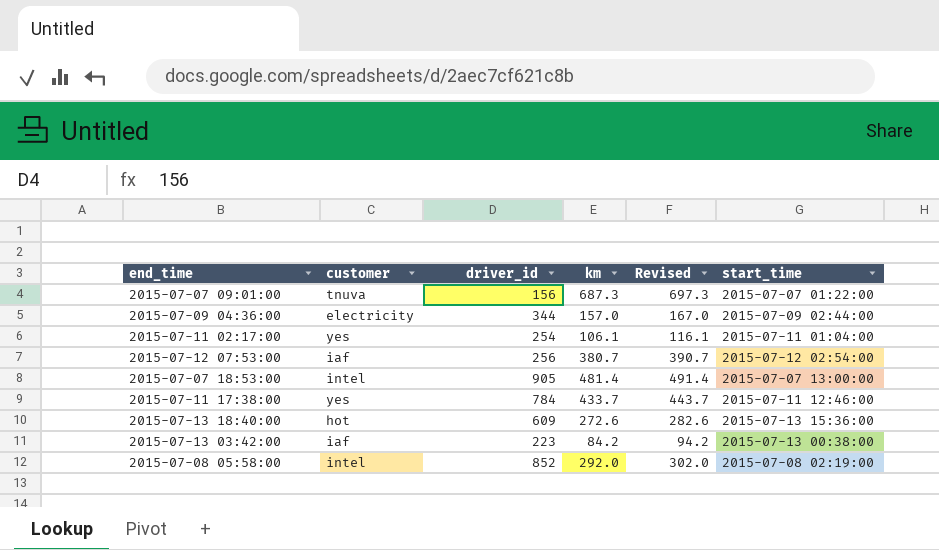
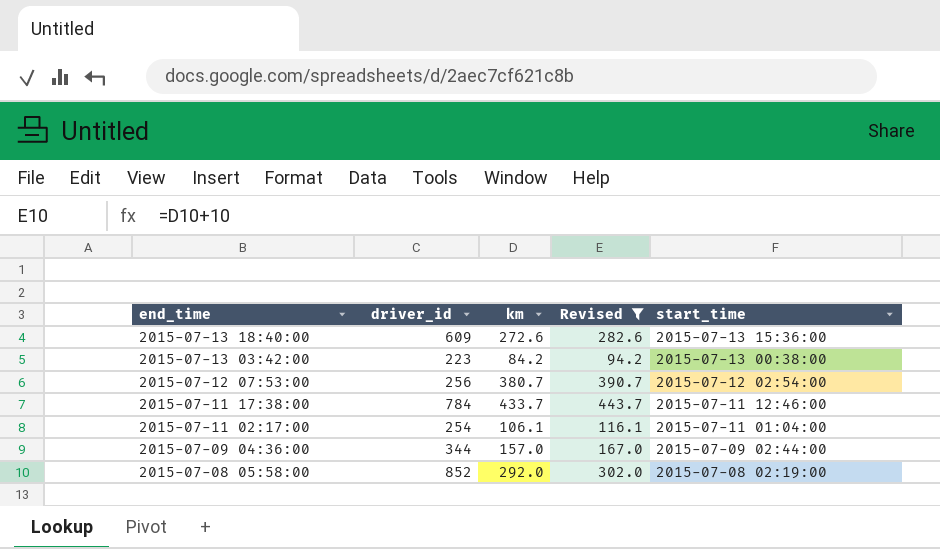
filter: none -> Revised <= 443.7
row order: none -> end_time descending
column customer | position: 2 -> none

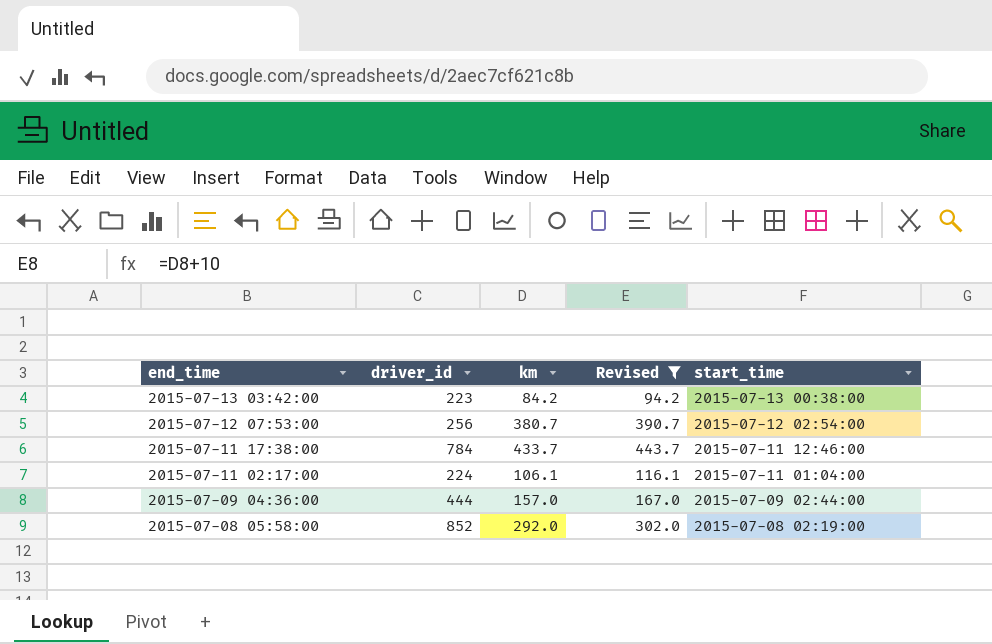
row 2015-07-13 18:40:00: 609 | 272.6 | 282.6 | 2015-07-13 15:36:00 -> none
2015-07-11 02:17:00 | driver_id: 254 -> 224
2015-07-09 04:36:00 | driver_id: 344 -> 444

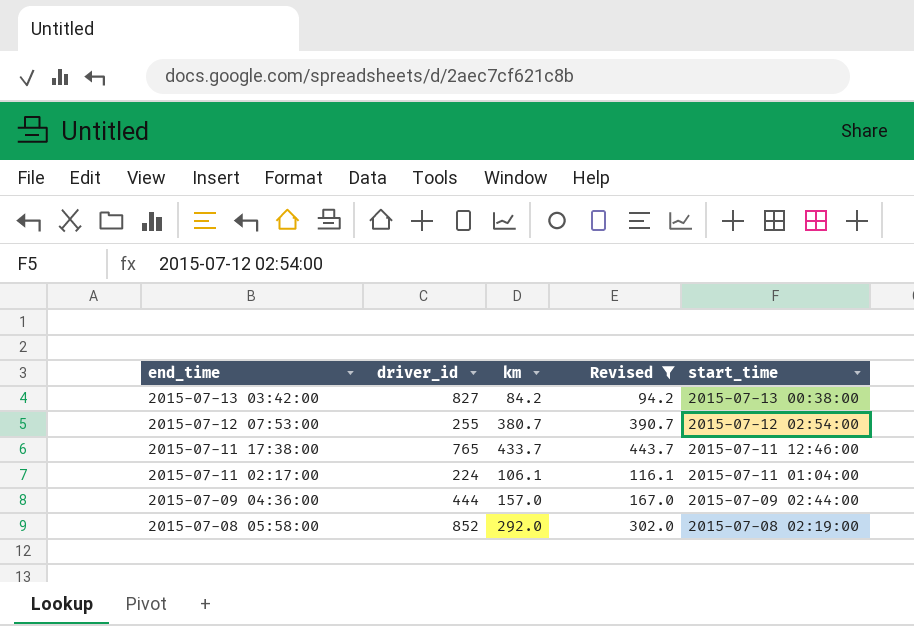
2015-07-13 03:42:00 | driver_id: 223 -> 827
2015-07-12 07:53:00 | driver_id: 256 -> 255
2015-07-11 17:38:00 | driver_id: 784 -> 765

